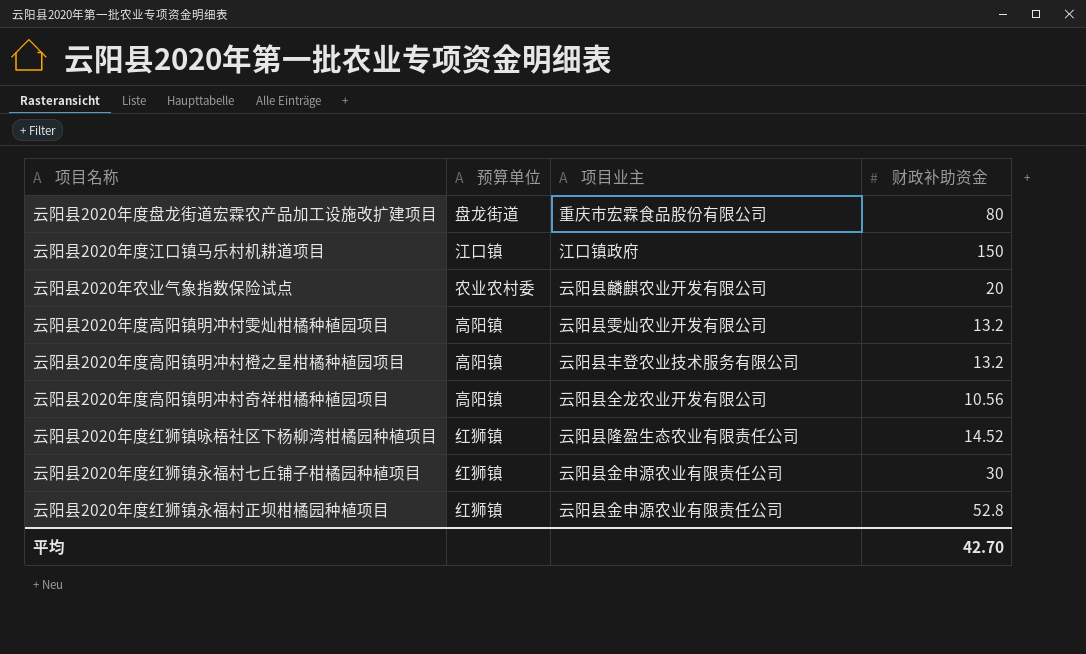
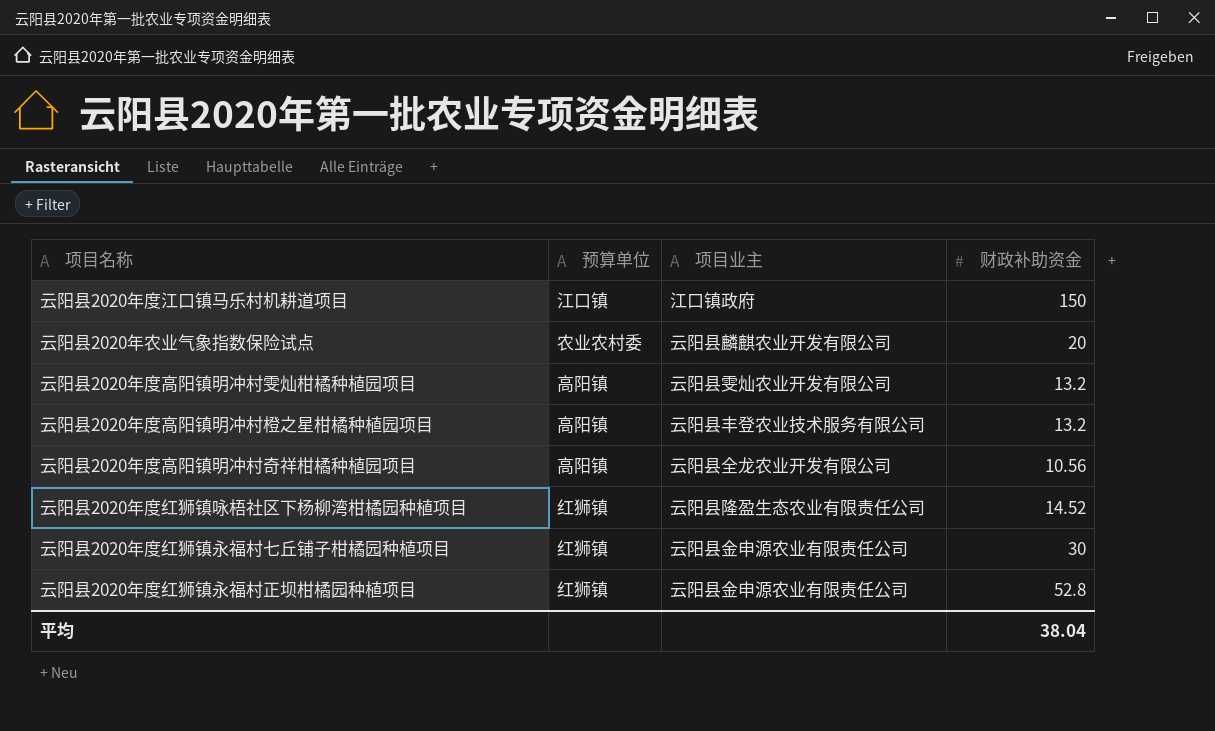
row 云阳县2020年度盘龙街道宏霖农产品加工设施改扩建项目: 盘龙街道 | 重庆市宏霖食品股份有限公司 | 80 -> none
平均 | 财政补助资金: 42.70 -> 38.04

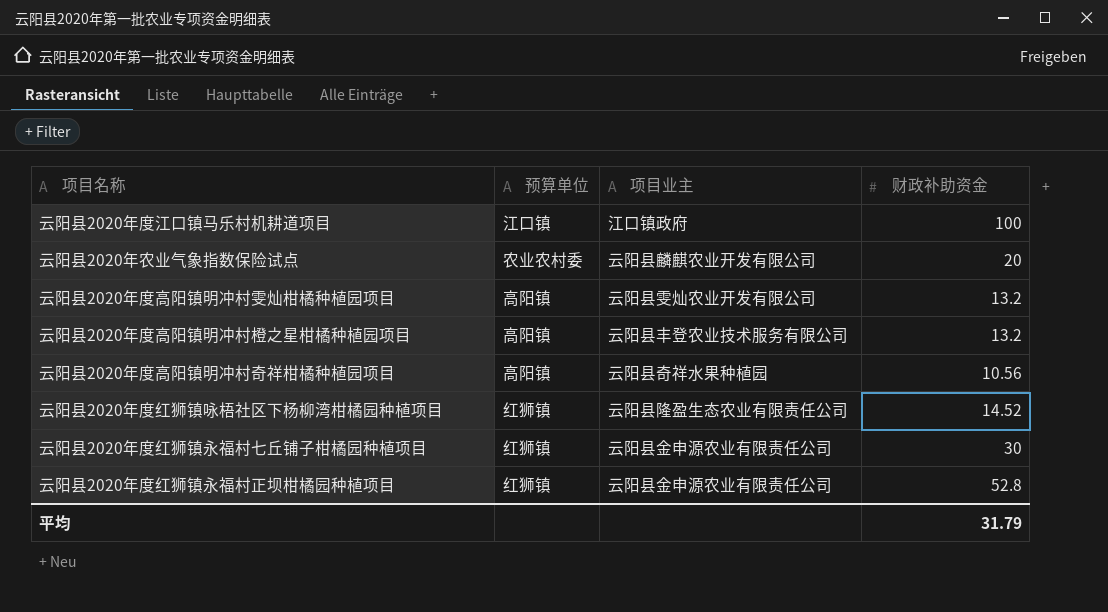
云阳县2020年度江口镇马乐村机耕道项目 | 财政补助资金: 150 -> 100
云阳县2020年度高阳镇明冲村奇祥柑橘种植园项目 | 项目业主: 云阳县全龙农业开发有限公司 -> 云阳县奇祥水果种植园
平均 | 财政补助资金: 38.04 -> 31.79

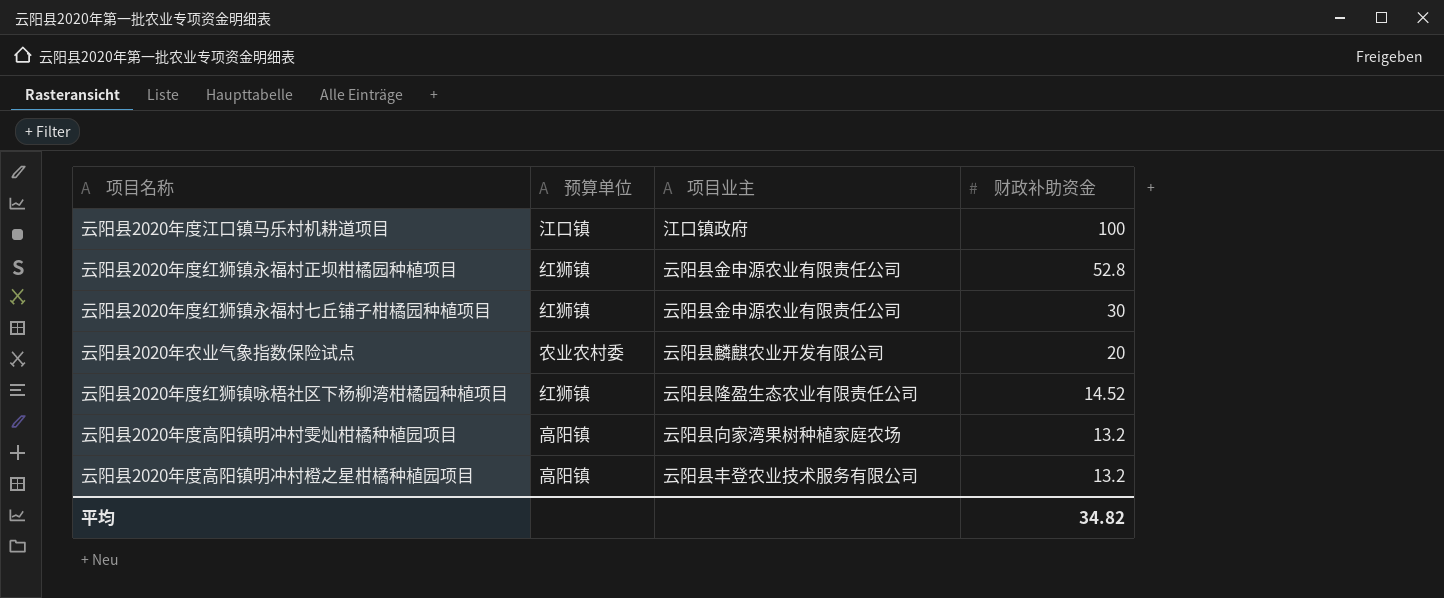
row order: none -> 财政补助资金 descending
row 云阳县2020年度高阳镇明冲村奇祥柑橘种植园项目: 高阳镇 | 云阳县奇祥水果种植园 | 10.56 -> none
云阳县2020年度高阳镇明冲村雯灿柑橘种植园项目 | 项目业主: 云阳县雯灿农业开发有限公司 -> 云阳县向家湾果树种植家庭农场
平均 | 财政补助资金: 31.79 -> 34.82

